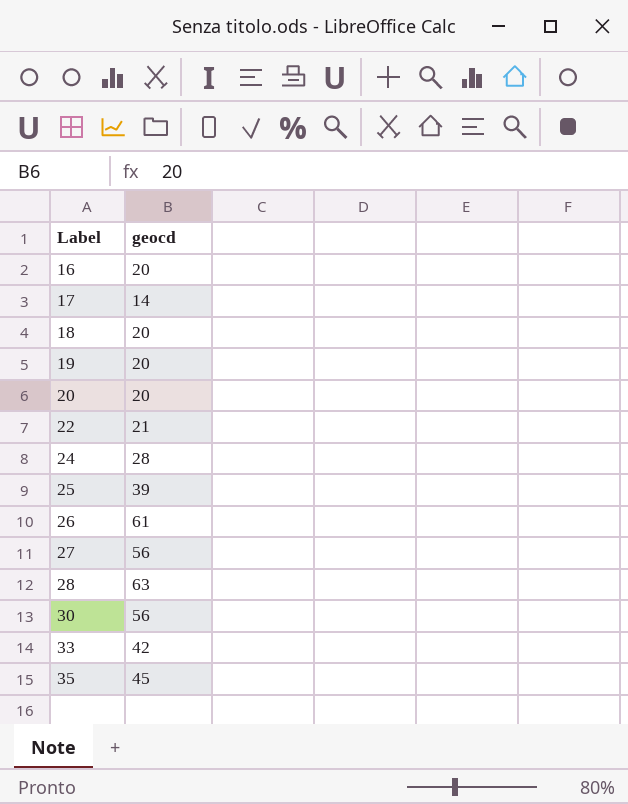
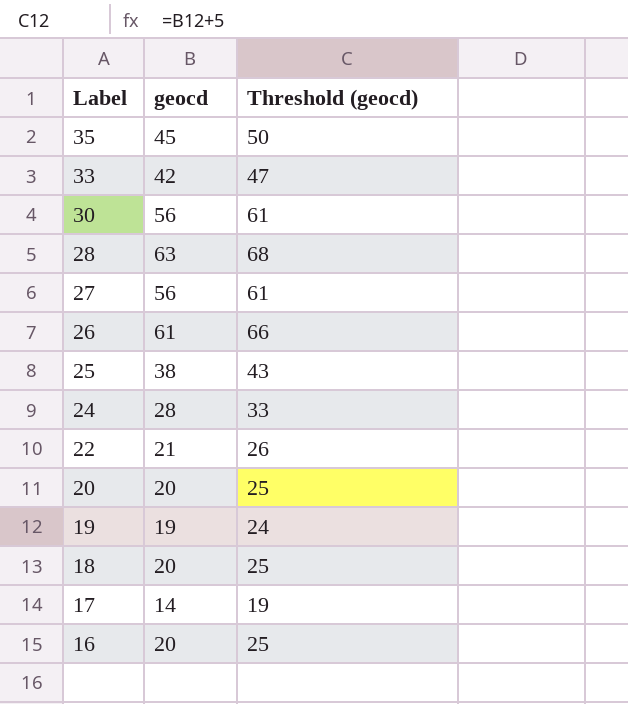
row order: Label ascending -> Label descending
column Threshold (geocd) | formula: none -> [geocd] + 5
25 | geocd: 39 -> 38
19 | geocd: 20 -> 19

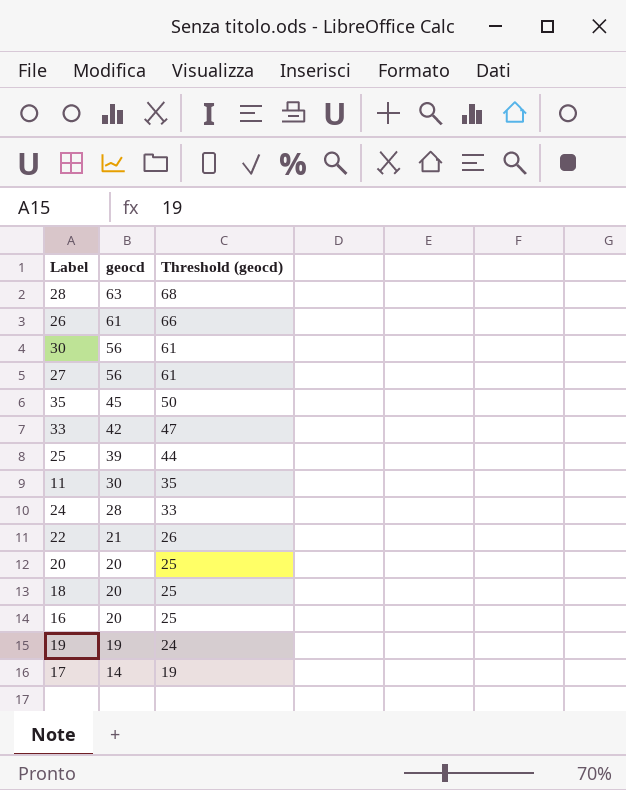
row order: Label descending -> geocd descending
25 | geocd: 38 -> 39
25 | Threshold (geocd): 43 -> 44
row 11: none -> 30 | 35

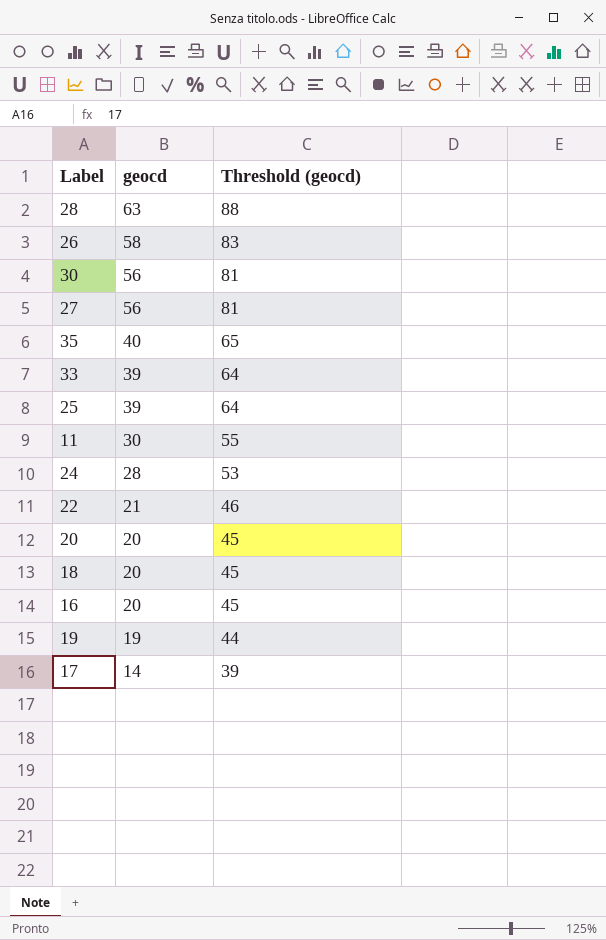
column Threshold (geocd) | formula: [geocd] + 5 -> [geocd] + 25
26 | geocd: 61 -> 58
35 | geocd: 45 -> 40
33 | geocd: 42 -> 39

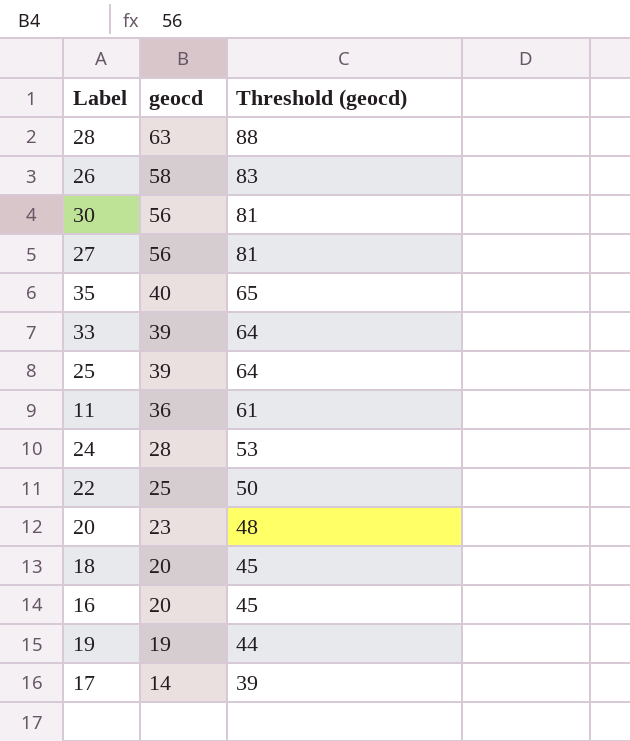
11 | geocd: 30 -> 36
11 | Threshold (geocd): 55 -> 61
22 | geocd: 21 -> 25
22 | Threshold (geocd): 46 -> 50
20 | geocd: 20 -> 23
20 | Threshold (geocd): 45 -> 48

